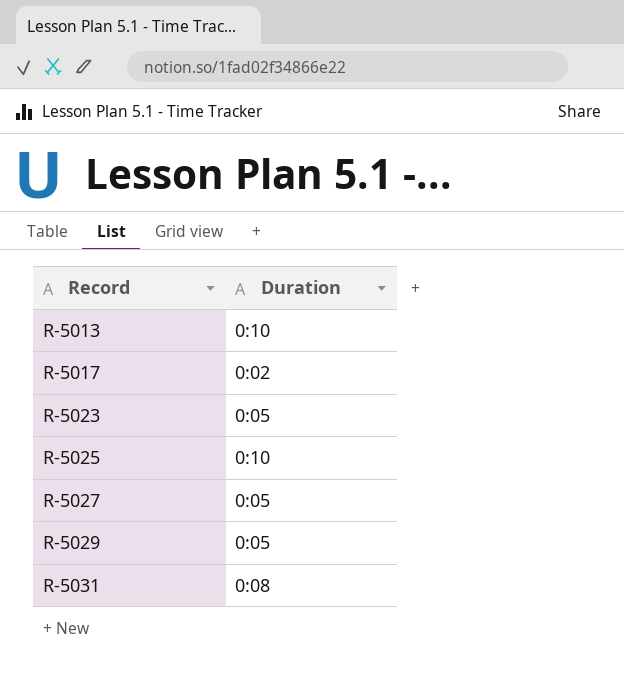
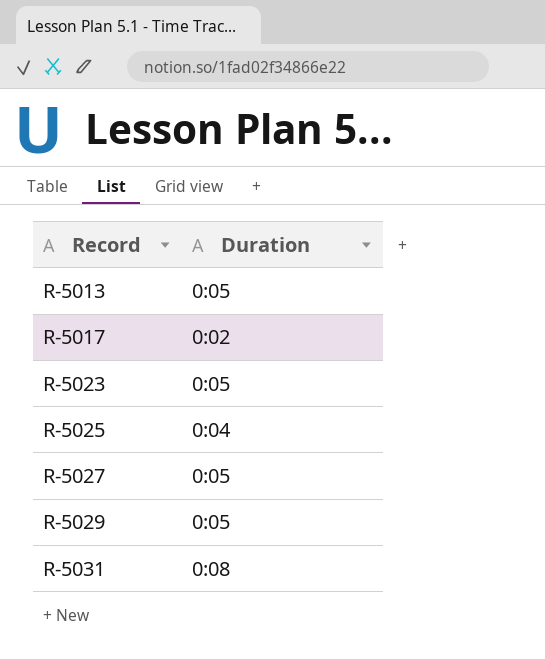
R-5013 | Duration: 0:10 -> 0:05
R-5025 | Duration: 0:10 -> 0:04

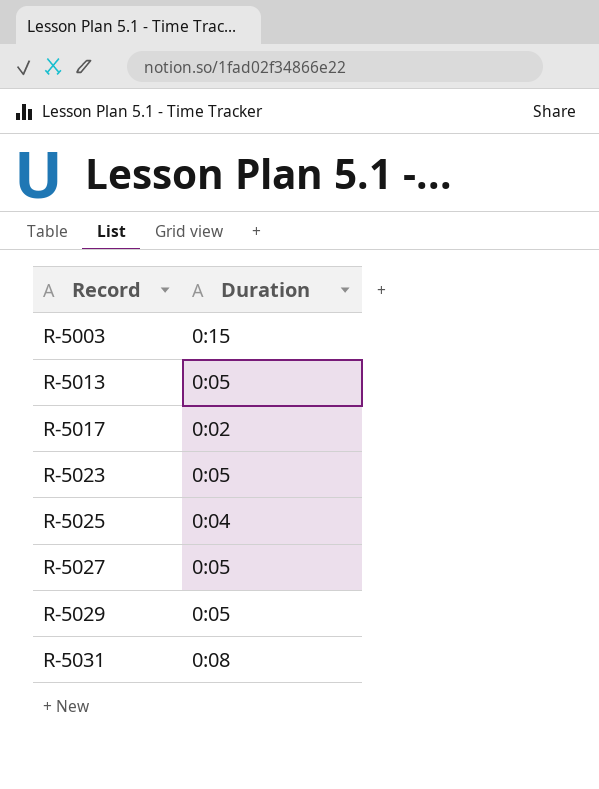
row R-5003: none -> 0:15

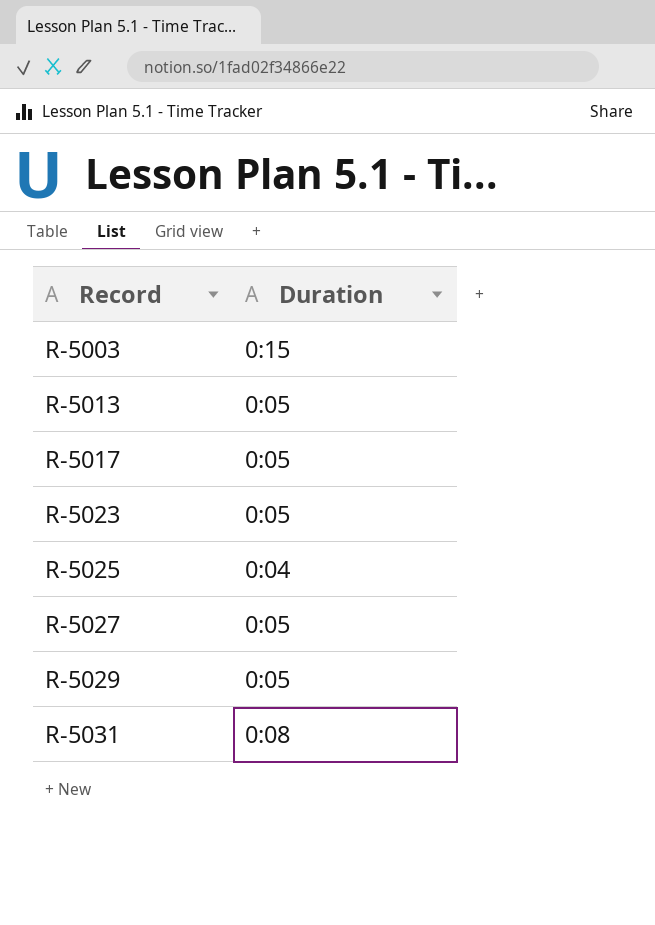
R-5017 | Duration: 0:02 -> 0:05

